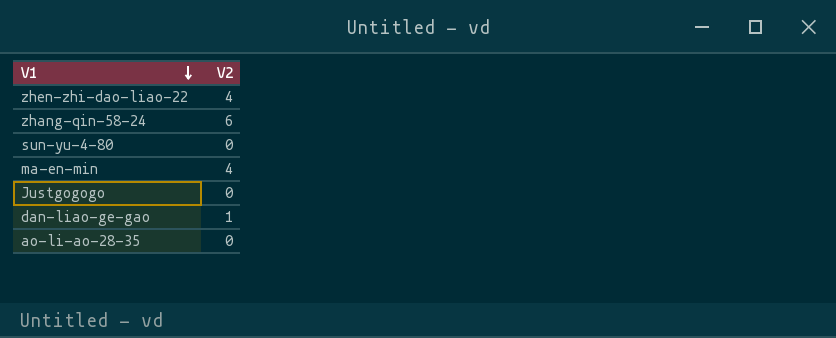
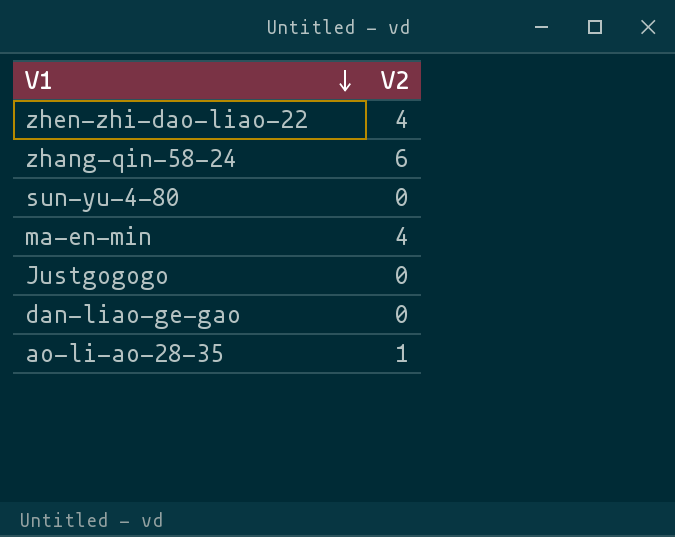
dan-liao-ge-gao | V2: 1 -> 0
ao-li-ao-28-35 | V2: 0 -> 1

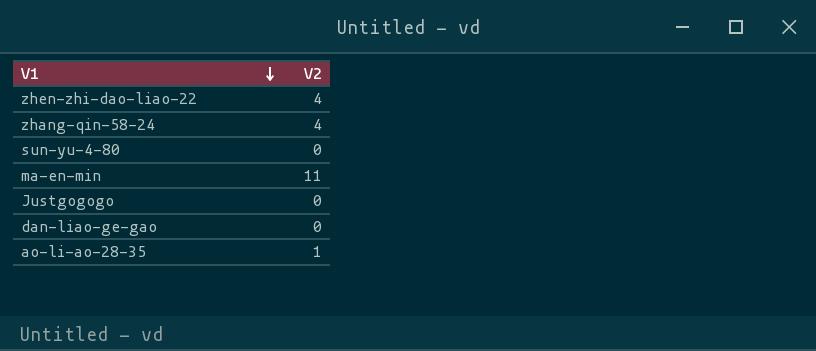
zhang-qin-58-24 | V2: 6 -> 4
ma-en-min | V2: 4 -> 11

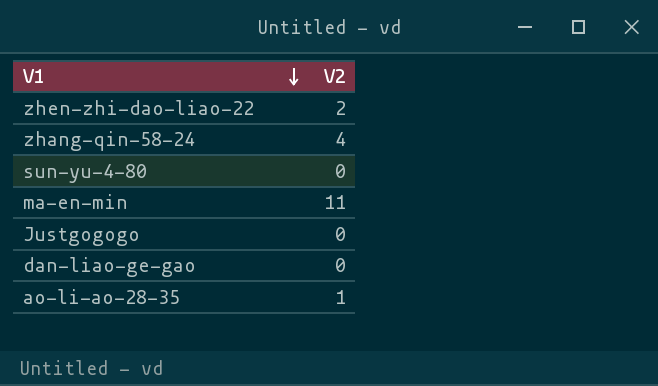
zhen-zhi-dao-liao-22 | V2: 4 -> 2

